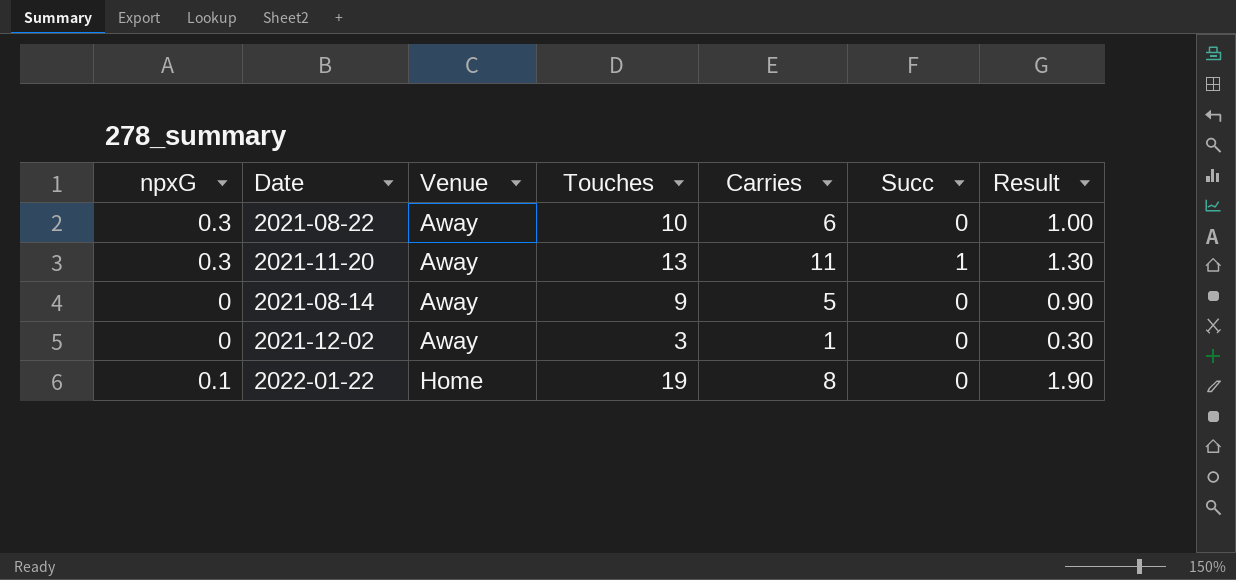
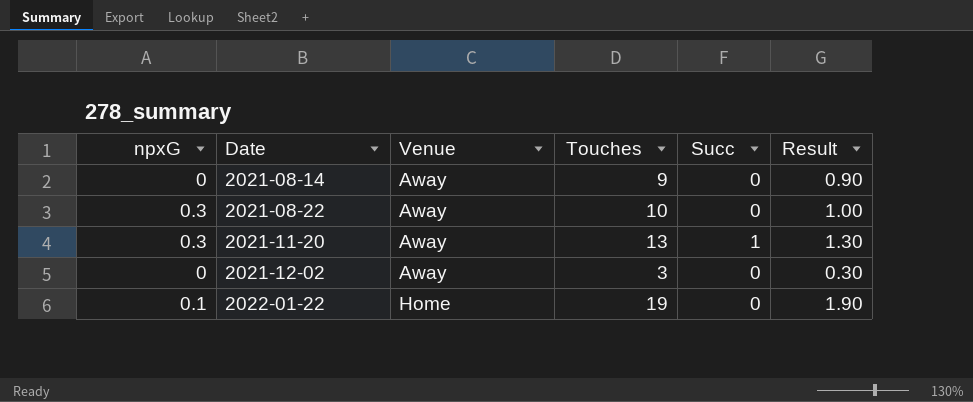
row order: Venue ascending -> Date ascending
column Carries | position: 5 -> none

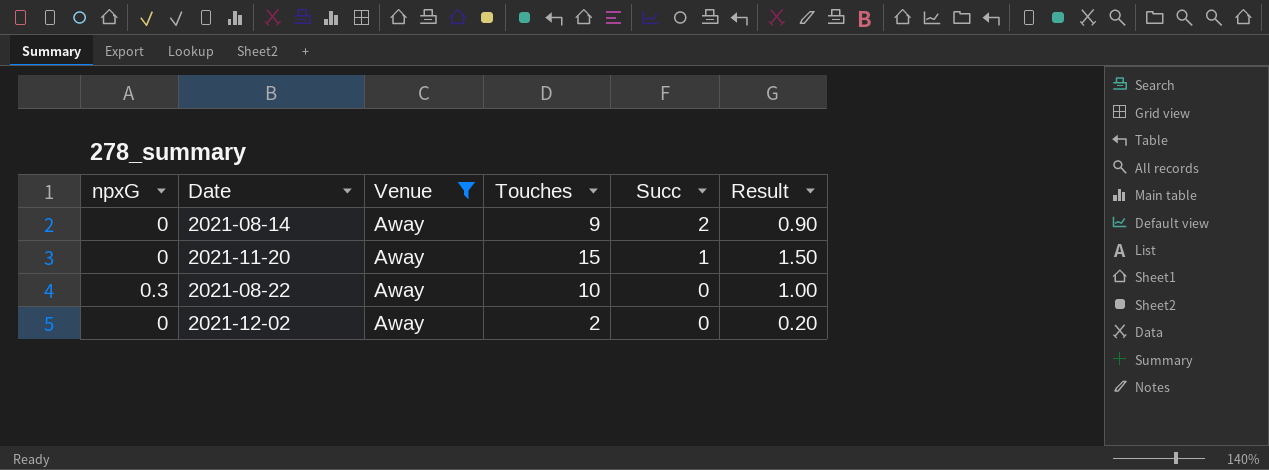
filter: none -> Venue = Away
row order: Date ascending -> Succ descending
2021-08-14 | Succ: 0 -> 2
2021-11-20 | npxG: 0.3 -> 0
2021-11-20 | Touches: 13 -> 15
2021-11-20 | Result: 1.30 -> 1.50
2021-12-02 | Touches: 3 -> 2
2021-12-02 | Result: 0.30 -> 0.20

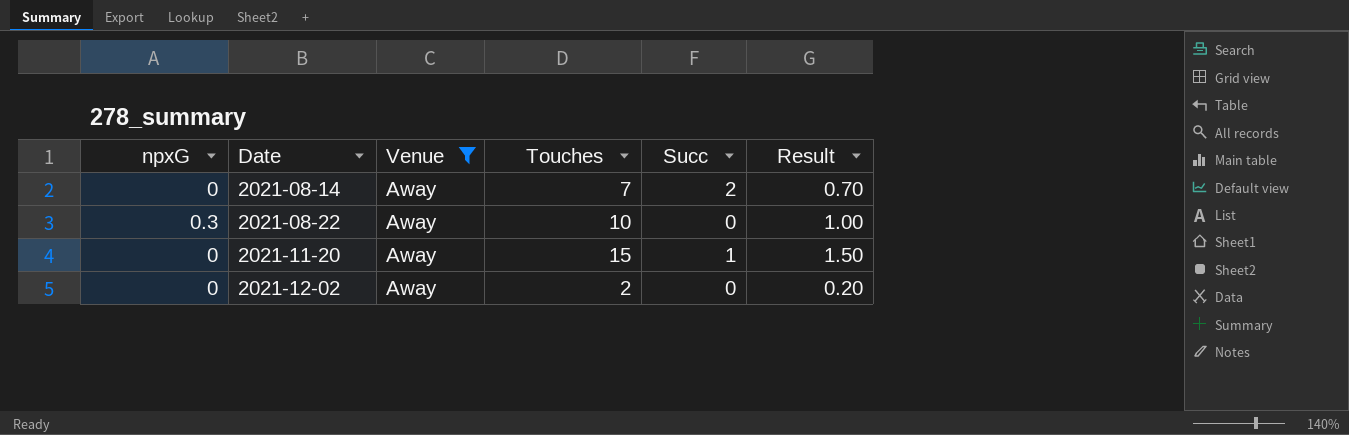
row order: Succ descending -> Date ascending
2021-08-14 | Touches: 9 -> 7
2021-08-14 | Result: 0.90 -> 0.70

